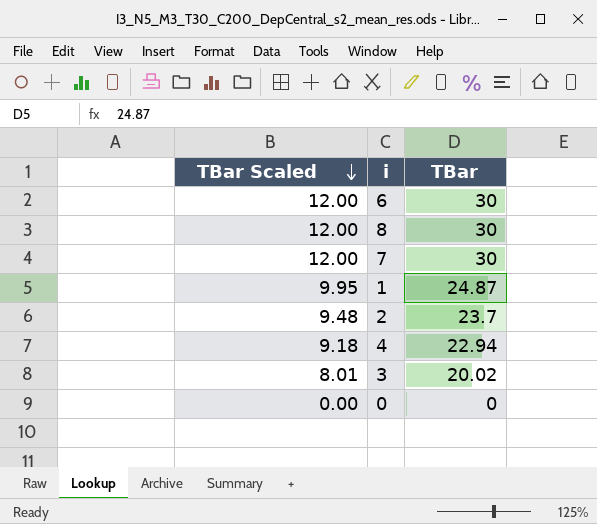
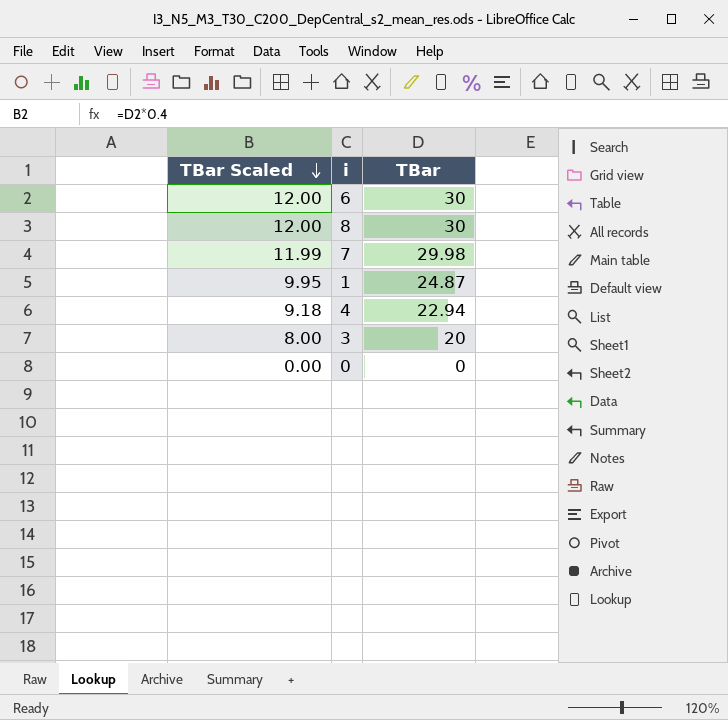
row 2: 9.48 | 23.7 -> none
7 | TBar Scaled: 12.00 -> 11.99
7 | TBar: 30 -> 29.98
3 | TBar Scaled: 8.01 -> 8.00
3 | TBar: 20.02 -> 20

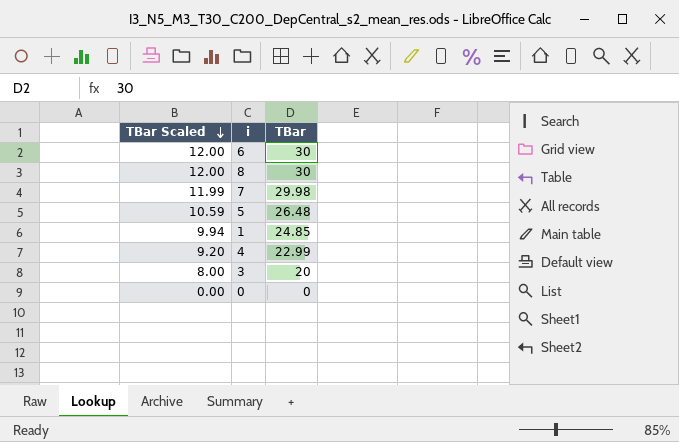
row 5: none -> 10.59 | 26.48
1 | TBar Scaled: 9.95 -> 9.94
1 | TBar: 24.87 -> 24.85
4 | TBar Scaled: 9.18 -> 9.20
4 | TBar: 22.94 -> 22.99

